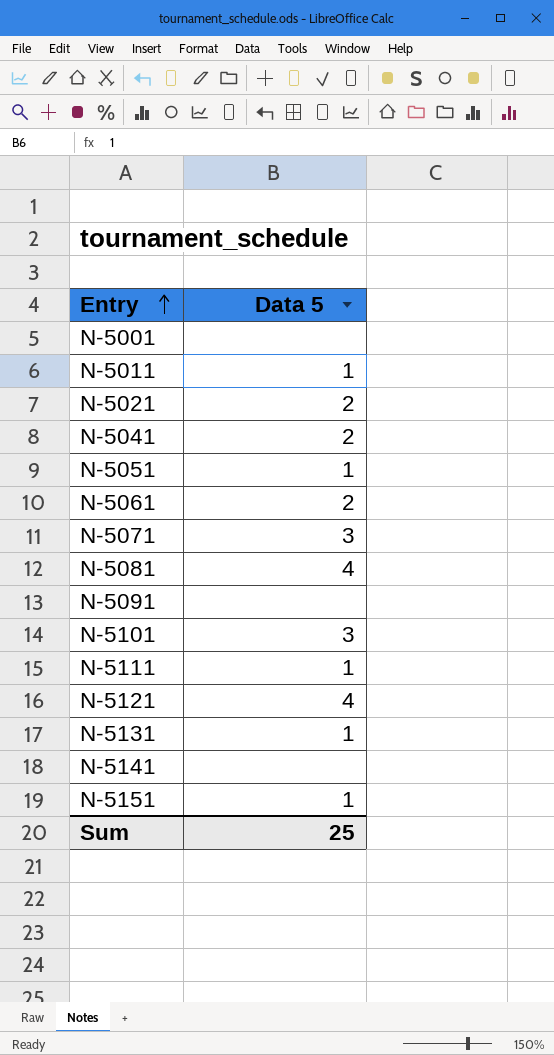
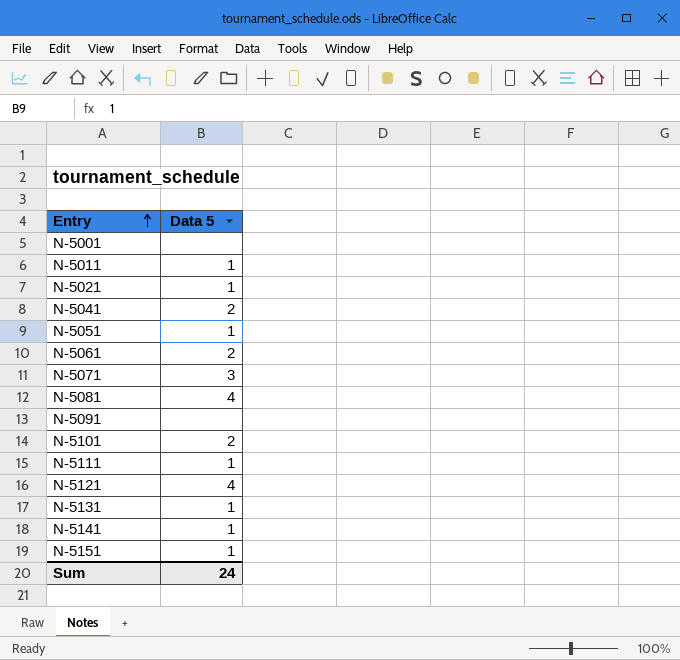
N-5021 | Data 5: 2 -> 1
N-5101 | Data 5: 3 -> 2
N-5141 | Data 5: none -> 1
Sum | Data 5: 25 -> 24

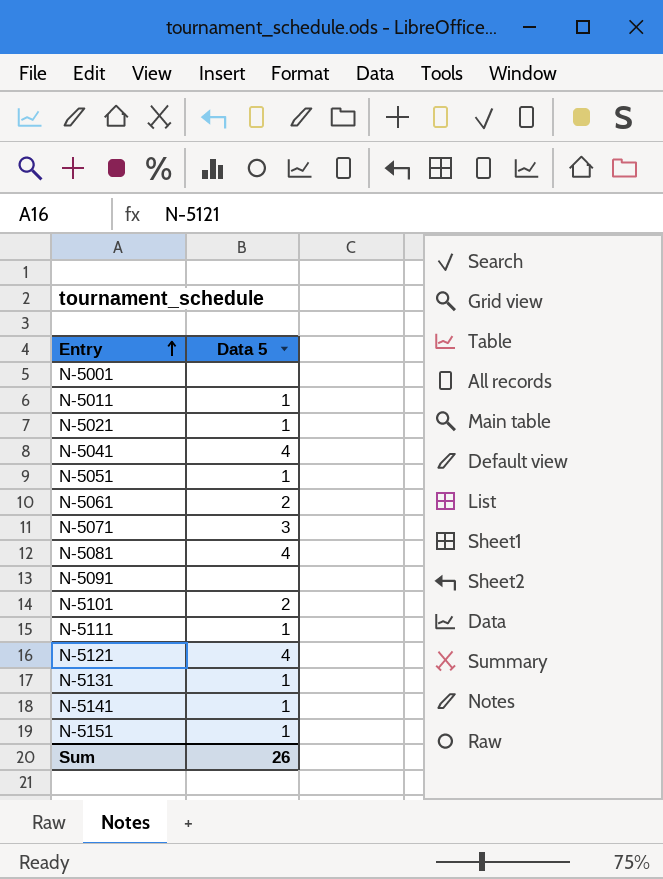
N-5041 | Data 5: 2 -> 4
Sum | Data 5: 24 -> 26

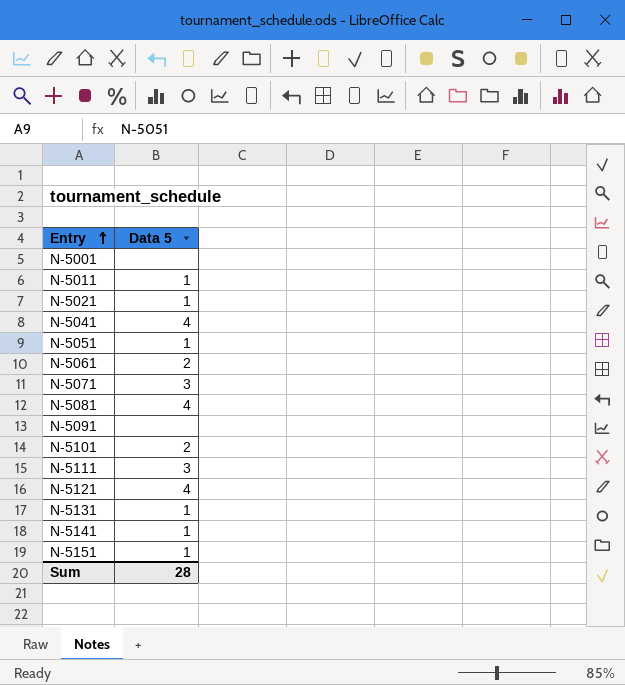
N-5111 | Data 5: 1 -> 3
Sum | Data 5: 26 -> 28

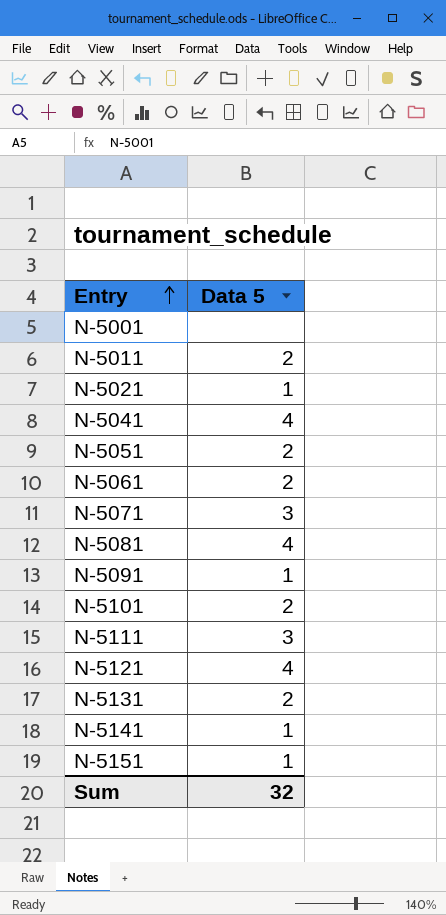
N-5011 | Data 5: 1 -> 2
N-5051 | Data 5: 1 -> 2
N-5091 | Data 5: none -> 1
N-5131 | Data 5: 1 -> 2
Sum | Data 5: 28 -> 32

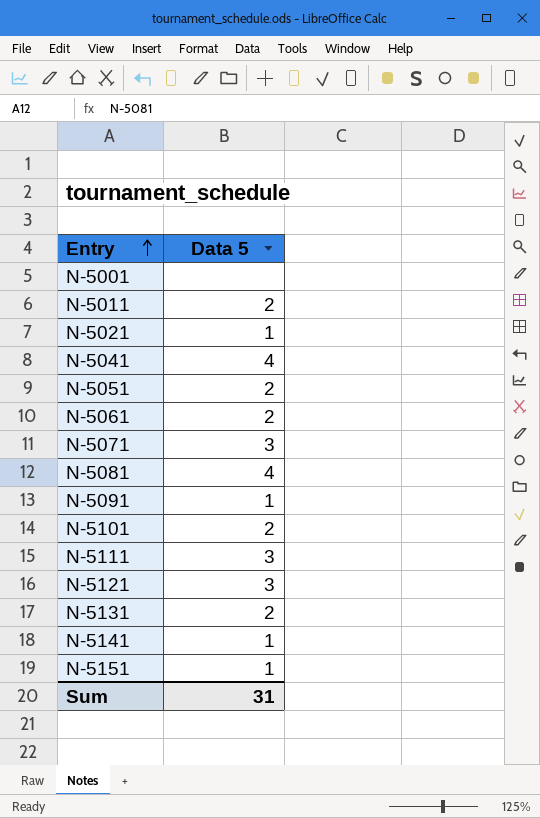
N-5121 | Data 5: 4 -> 3
Sum | Data 5: 32 -> 31

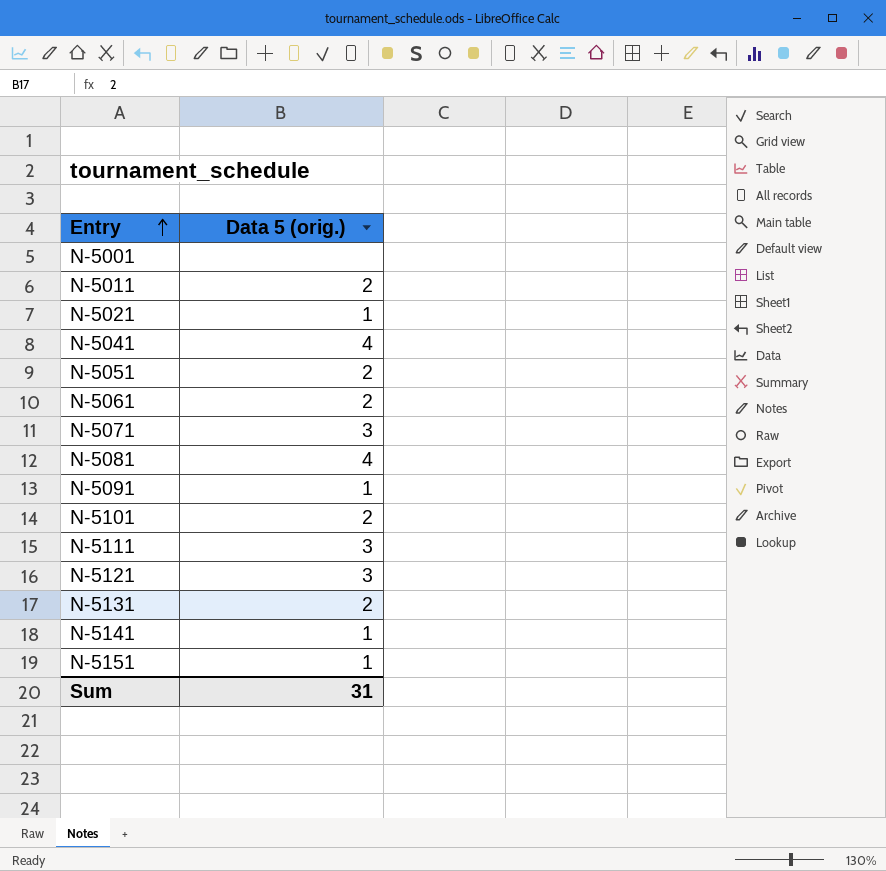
column name: Data 5 -> Data 5 (orig.)

